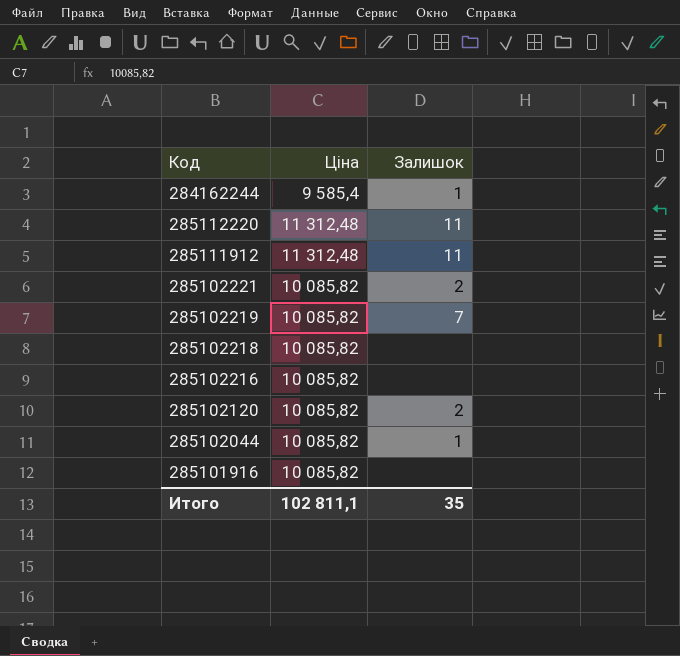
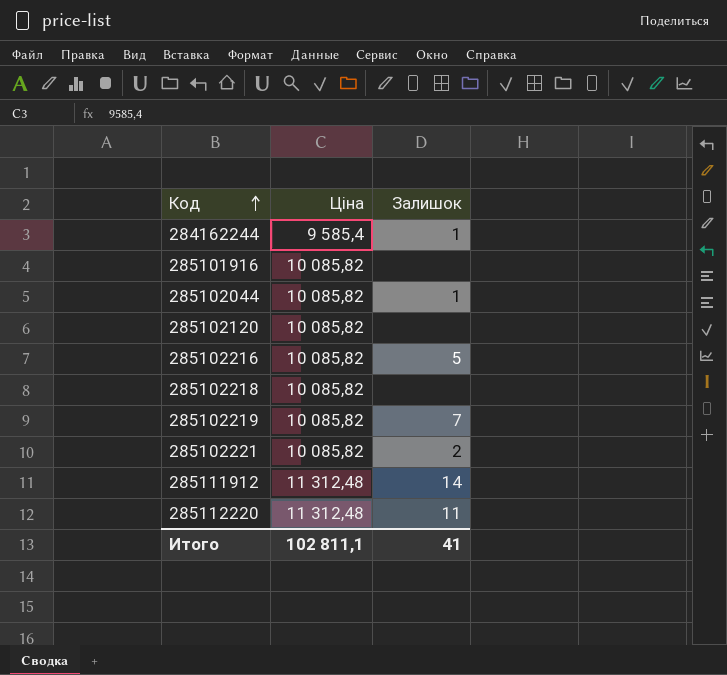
row order: none -> Код ascending
285102120 | Залишок: 2 -> none
285102216 | Залишок: none -> 5
285111912 | Залишок: 11 -> 14
Итого | Залишок: 35 -> 41

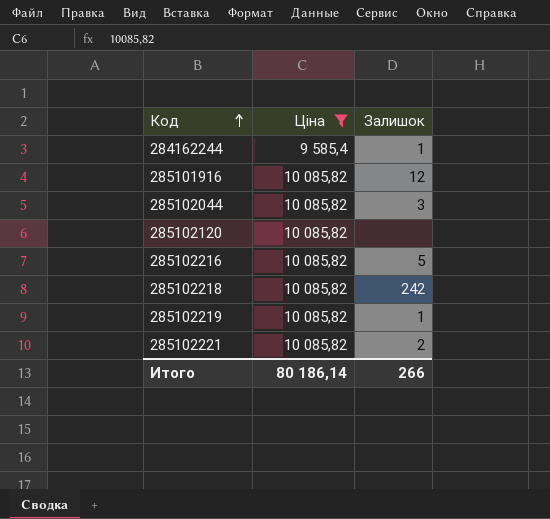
filter: none -> Ціна != 11 312,48
285101916 | Залишок: none -> 12
285102044 | Залишок: 1 -> 3
285102218 | Залишок: none -> 242
285102219 | Залишок: 7 -> 1
Итого | Ціна: 102 811,1 -> 80 186,14
Итого | Залишок: 41 -> 266

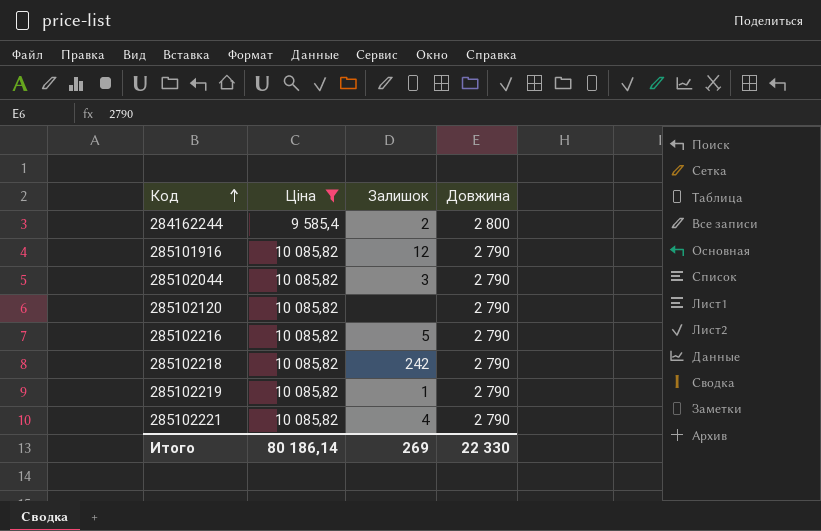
column Довжина | position: none -> 4
284162244 | Залишок: 1 -> 2
285102221 | Залишок: 2 -> 4
Итого | Залишок: 266 -> 269

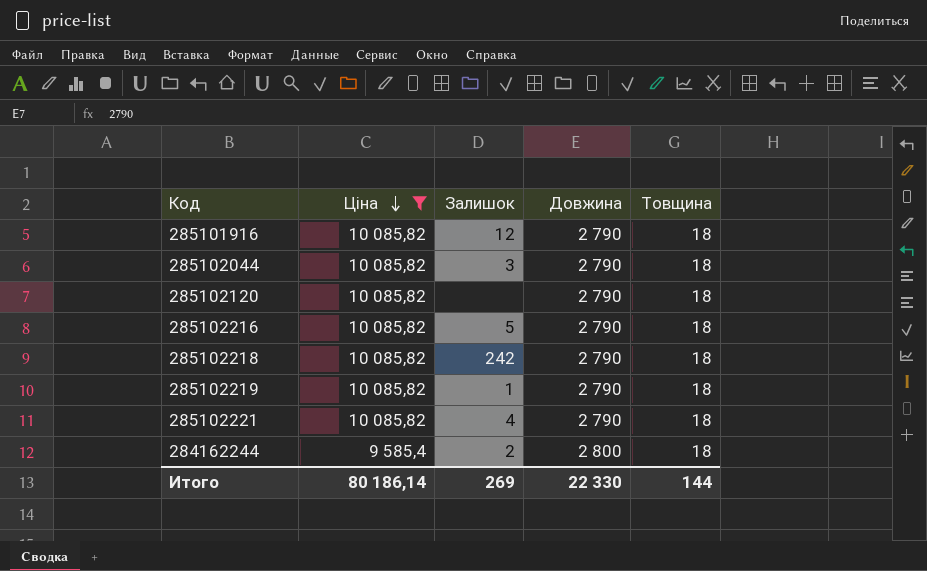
row order: Код ascending -> Ціна descending
column Товщина | position: none -> 5

